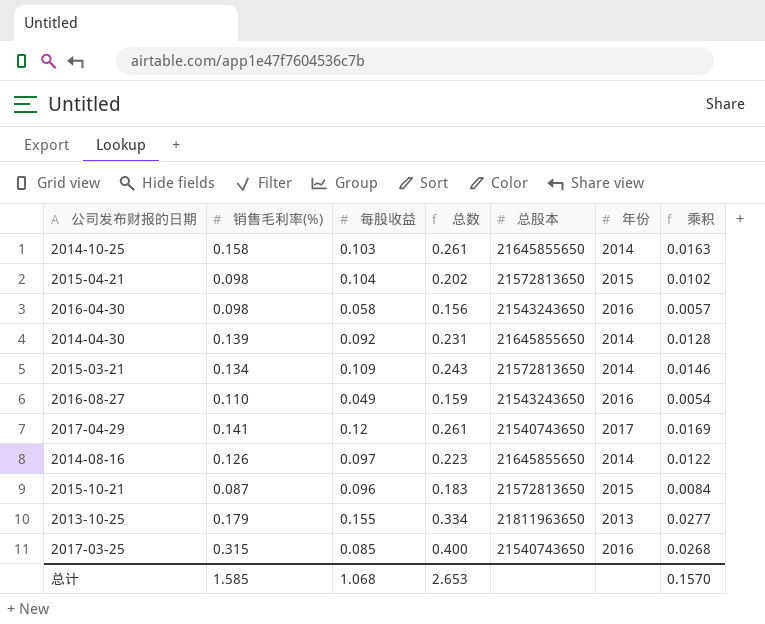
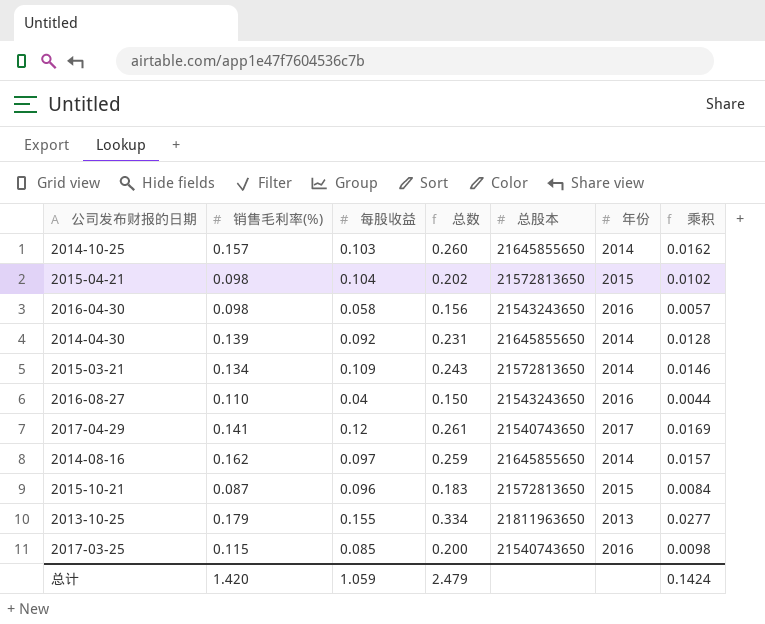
2014-10-25 | 销售毛利率(%): 0.158 -> 0.157
2014-10-25 | 总数: 0.261 -> 0.260
2014-10-25 | 乘积: 0.0163 -> 0.0162
2016-08-27 | 每股收益: 0.049 -> 0.04
2016-08-27 | 总数: 0.159 -> 0.150
2016-08-27 | 乘积: 0.0054 -> 0.0044
2014-08-16 | 销售毛利率(%): 0.126 -> 0.162
2014-08-16 | 总数: 0.223 -> 0.259
2014-08-16 | 乘积: 0.0122 -> 0.0157
2017-03-25 | 销售毛利率(%): 0.315 -> 0.115
2017-03-25 | 总数: 0.400 -> 0.200
2017-03-25 | 乘积: 0.0268 -> 0.0098
总计 | 销售毛利率(%): 1.585 -> 1.420
总计 | 每股收益: 1.068 -> 1.059
总计 | 总数: 2.653 -> 2.479
总计 | 乘积: 0.1570 -> 0.1424

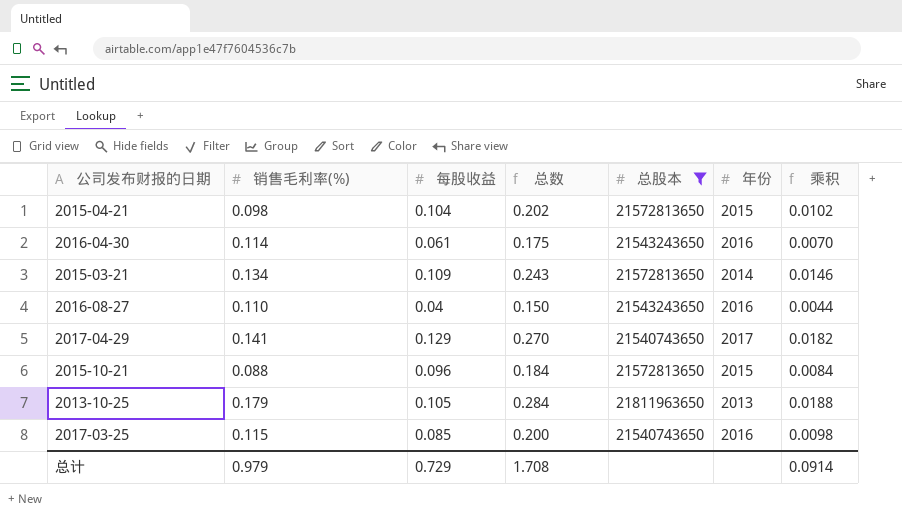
filter: none -> 总股本 != 21645855650
2016-04-30 | 销售毛利率(%): 0.098 -> 0.114
2016-04-30 | 每股收益: 0.058 -> 0.061
2016-04-30 | 总数: 0.156 -> 0.175
2016-04-30 | 乘积: 0.0057 -> 0.0070
2017-04-29 | 每股收益: 0.12 -> 0.129
2017-04-29 | 总数: 0.261 -> 0.270
2017-04-29 | 乘积: 0.0169 -> 0.0182
2015-10-21 | 销售毛利率(%): 0.087 -> 0.088
2015-10-21 | 总数: 0.183 -> 0.184
2013-10-25 | 每股收益: 0.155 -> 0.105
2013-10-25 | 总数: 0.334 -> 0.284
2013-10-25 | 乘积: 0.0277 -> 0.0188
总计 | 销售毛利率(%): 1.420 -> 0.979
总计 | 每股收益: 1.059 -> 0.729
总计 | 总数: 2.479 -> 1.708
总计 | 乘积: 0.1424 -> 0.0914

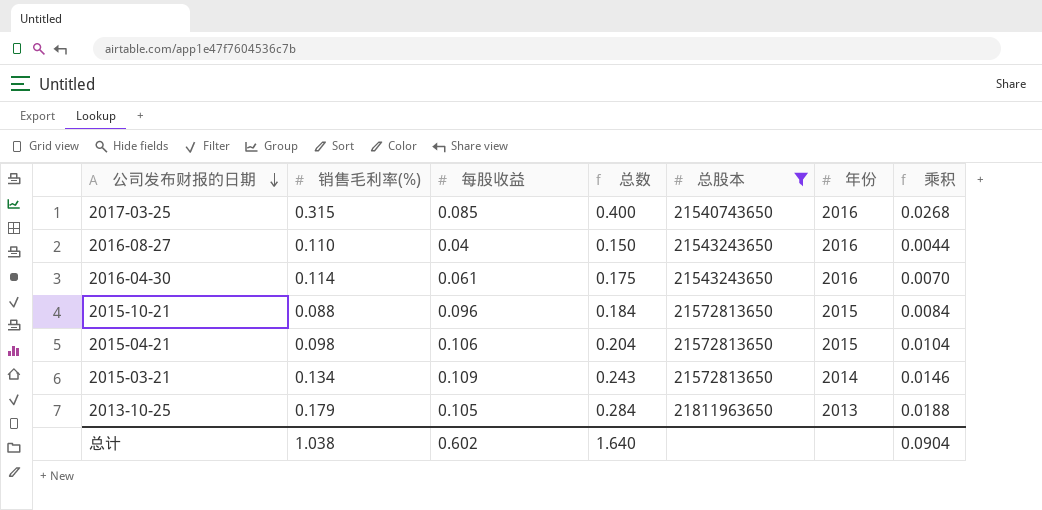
row order: none -> 公司发布财报的日期 descending
row 2017-04-29: 0.141 | 0.129 | 0.270 | 21540743650 | 2017 | 0.0182 -> none
2017-03-25 | 销售毛利率(%): 0.115 -> 0.315
2017-03-25 | 总数: 0.200 -> 0.400
2017-03-25 | 乘积: 0.0098 -> 0.0268
2015-04-21 | 每股收益: 0.104 -> 0.106
2015-04-21 | 总数: 0.202 -> 0.204
2015-04-21 | 乘积: 0.0102 -> 0.0104
总计 | 销售毛利率(%): 0.979 -> 1.038
总计 | 每股收益: 0.729 -> 0.602
总计 | 总数: 1.708 -> 1.640
总计 | 乘积: 0.0914 -> 0.0904

